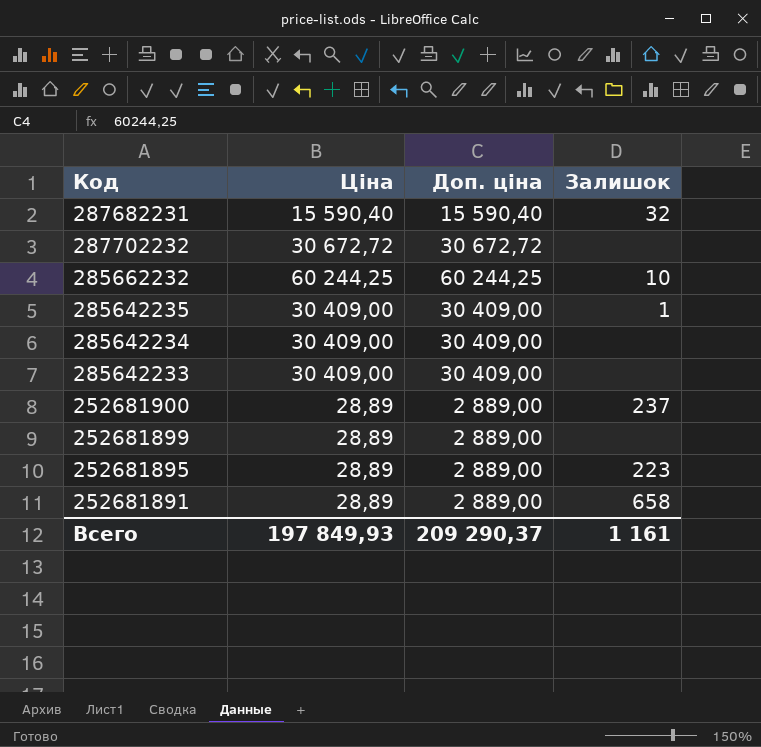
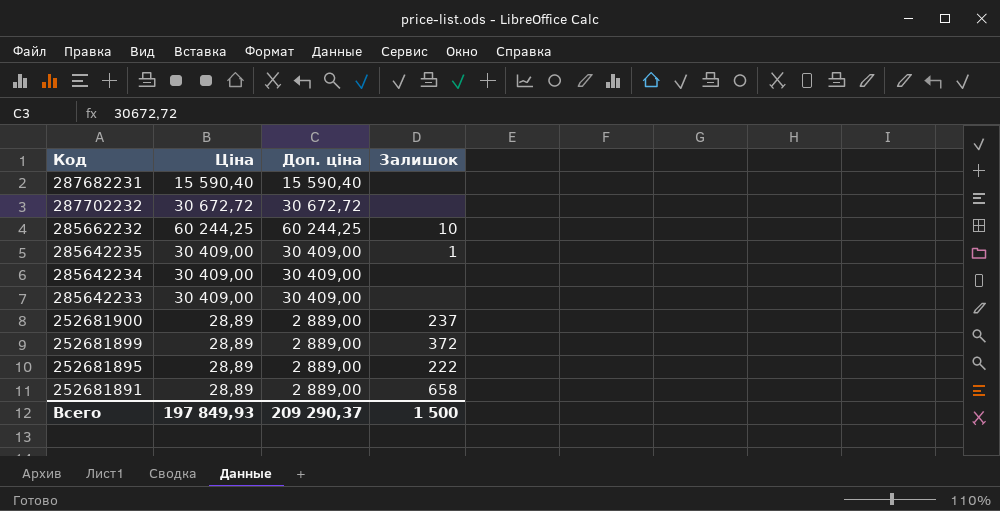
287682231 | Залишок: 32 -> none
252681899 | Залишок: none -> 372
252681895 | Залишок: 223 -> 222
Всего | Залишок: 1 161 -> 1 500

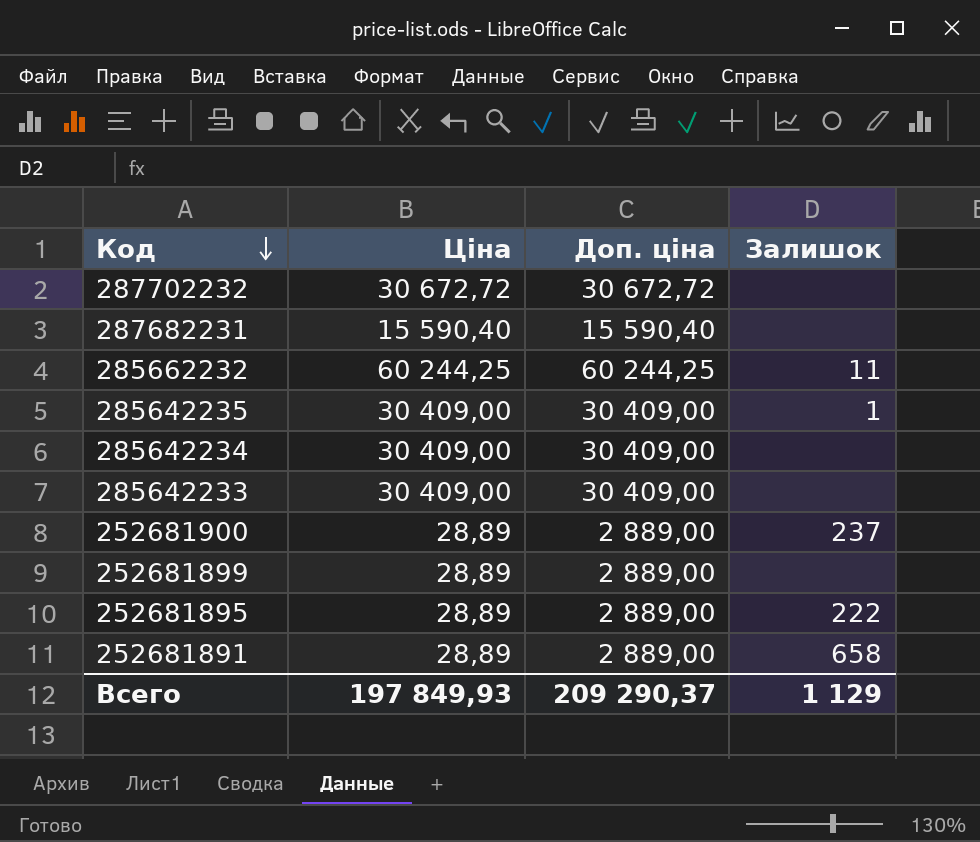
row order: none -> Код descending
285662232 | Залишок: 10 -> 11
252681899 | Залишок: 372 -> none
Всего | Залишок: 1 500 -> 1 129

